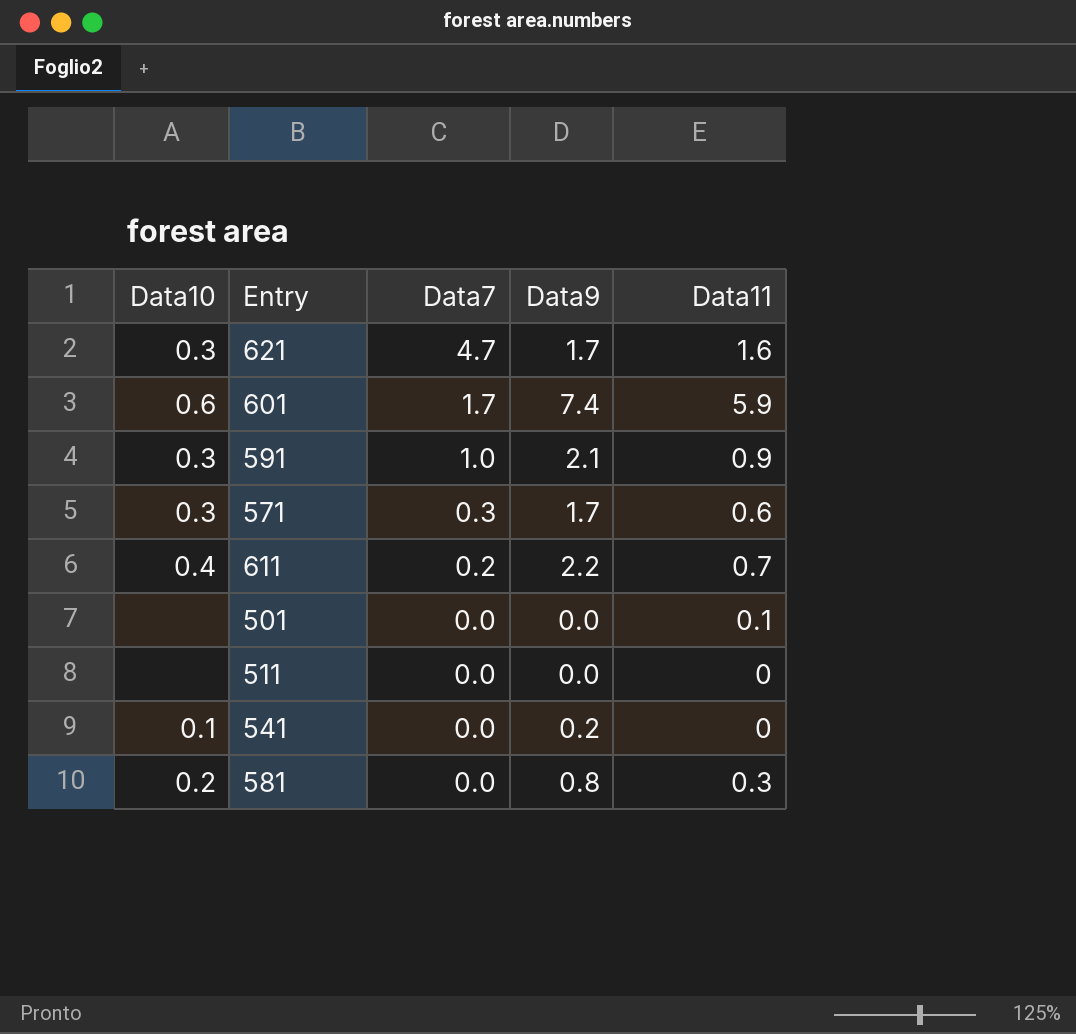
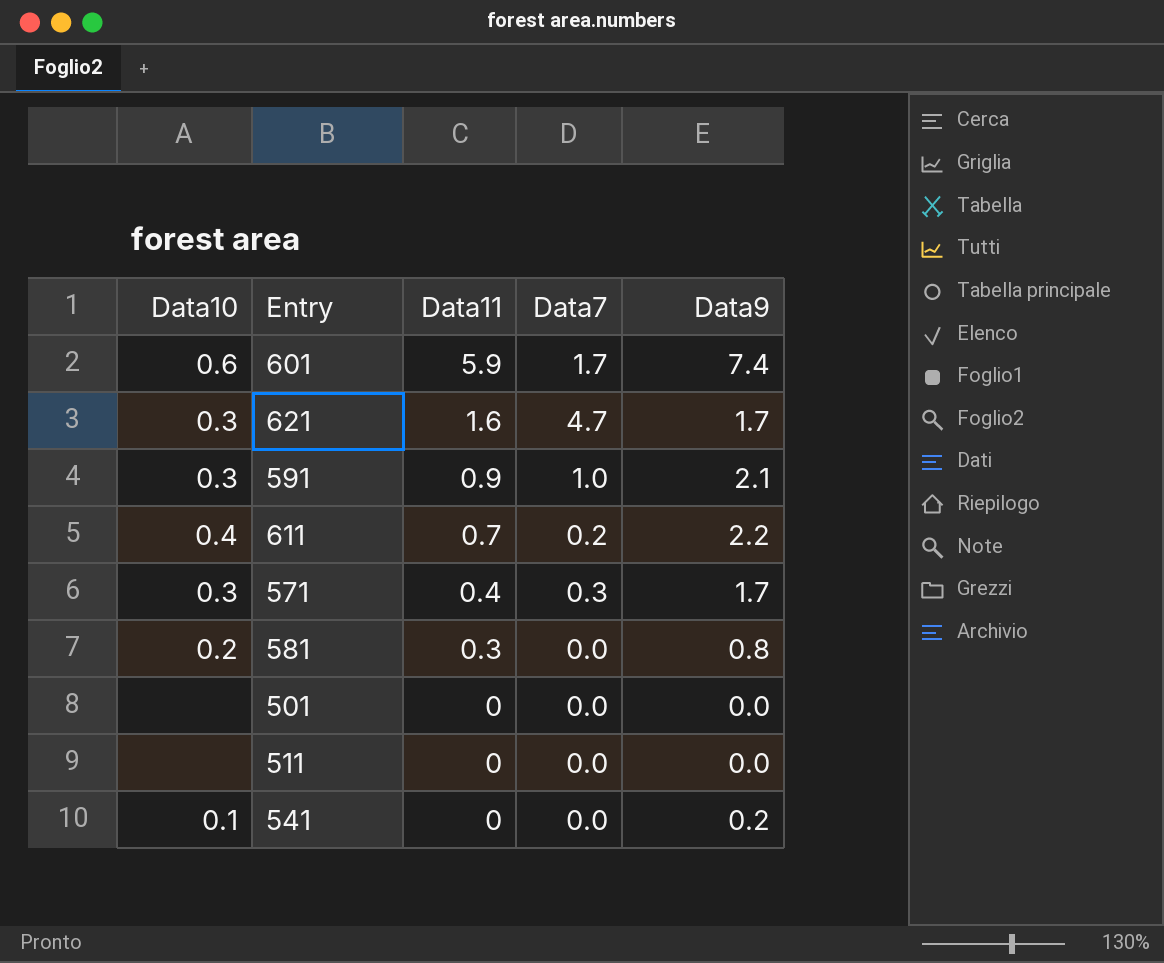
row order: Data7 descending -> Data11 descending
column Data11 | position: 5 -> 3
571 | Data11: 0.6 -> 0.4
501 | Data11: 0.1 -> 0

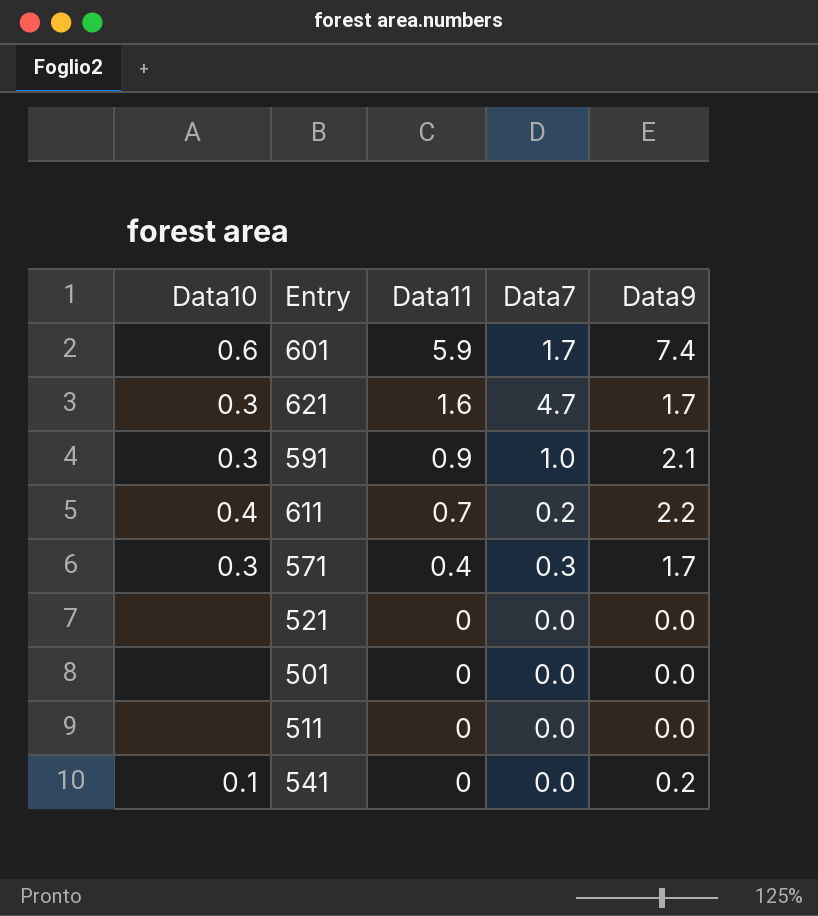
row 581: 0.2 | 0.3 | 0.0 | 0.8 -> none
row 521: none -> none | 0 | 0.0 | 0.0

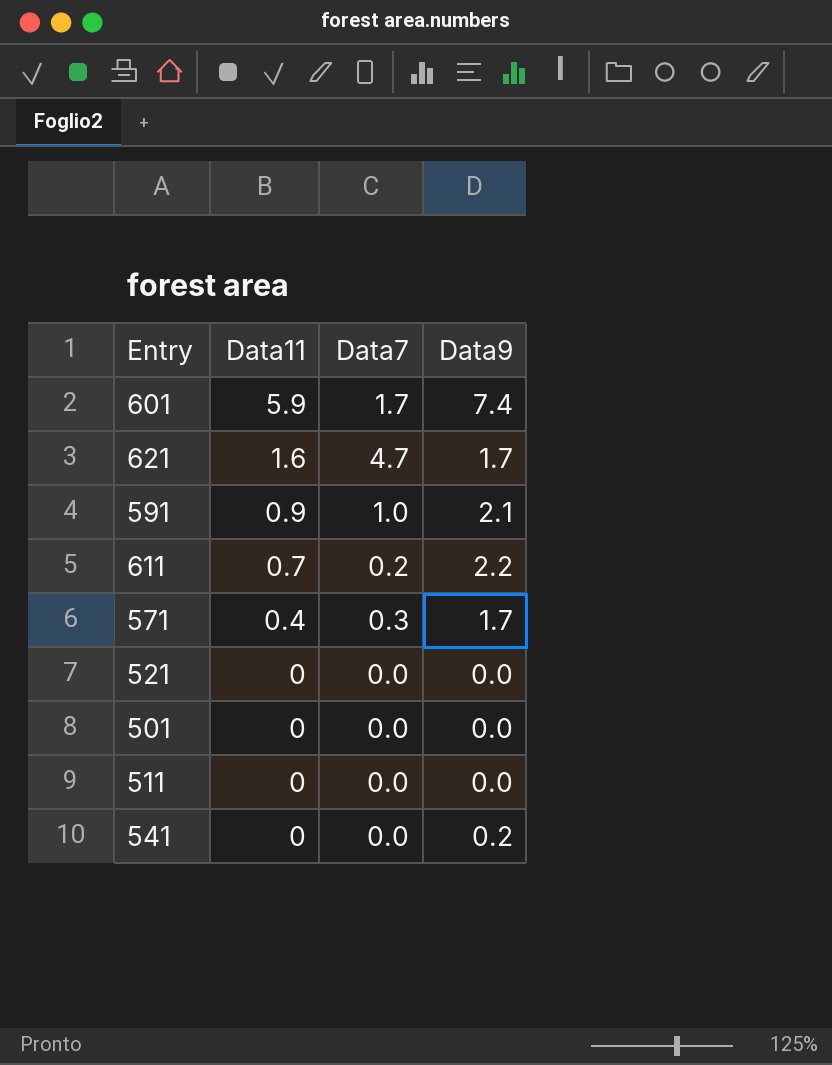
column Data10 | position: 1 -> none

